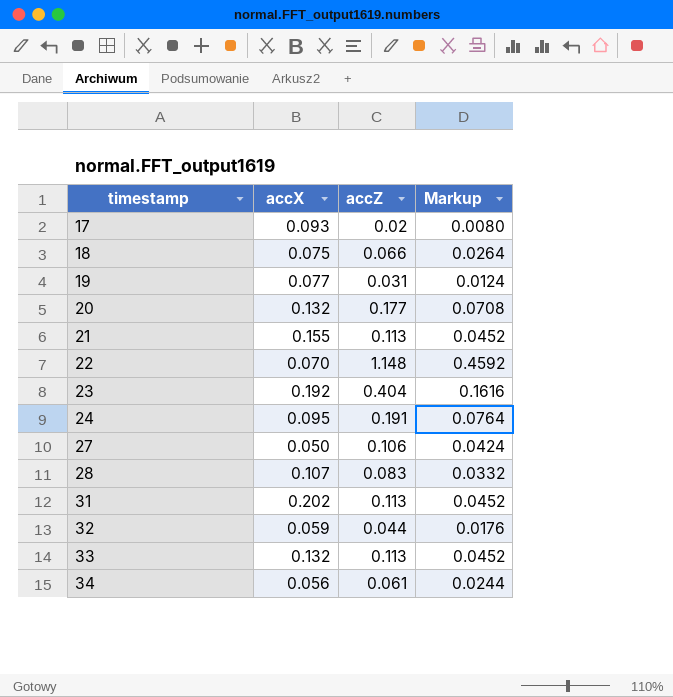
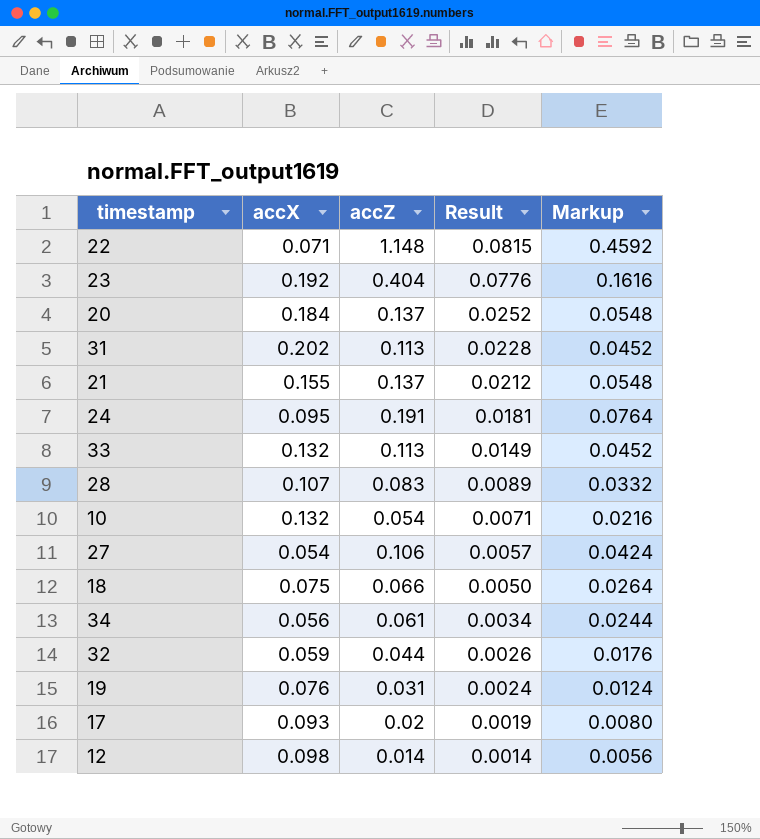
row order: timestamp ascending -> Result descending
column Result | formula: none -> [accX] * [accZ]
22 | accX: 0.070 -> 0.071
20 | accX: 0.132 -> 0.184
20 | accZ: 0.177 -> 0.137
20 | Markup: 0.0708 -> 0.0548
21 | accZ: 0.113 -> 0.137
21 | Markup: 0.0452 -> 0.0548
row 10: none -> 0.132 | 0.054 | 0.0071 | 0.0216
27 | accX: 0.050 -> 0.054
19 | accX: 0.077 -> 0.076
row 12: none -> 0.098 | 0.014 | 0.0014 | 0.0056

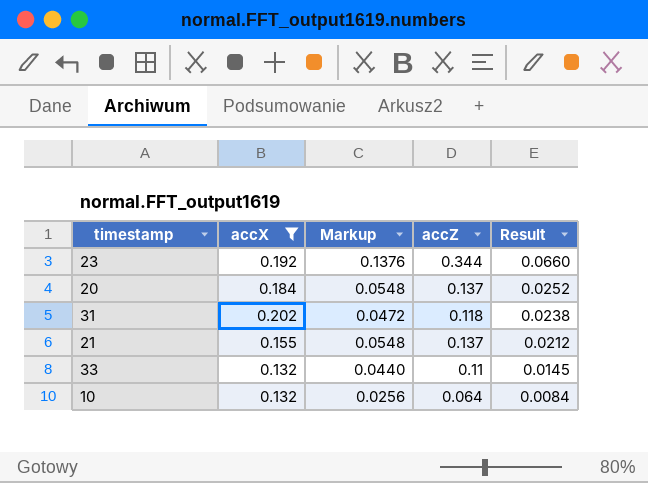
filter: none -> accX >= 0.132
column Markup | position: 5 -> 3
23 | Markup: 0.1616 -> 0.1376
23 | accZ: 0.404 -> 0.344
23 | Result: 0.0776 -> 0.0660
31 | Markup: 0.0452 -> 0.0472
31 | accZ: 0.113 -> 0.118
31 | Result: 0.0228 -> 0.0238
33 | Markup: 0.0452 -> 0.0440
33 | accZ: 0.113 -> 0.11
33 | Result: 0.0149 -> 0.0145
10 | Markup: 0.0216 -> 0.0256
10 | accZ: 0.054 -> 0.064
10 | Result: 0.0071 -> 0.0084

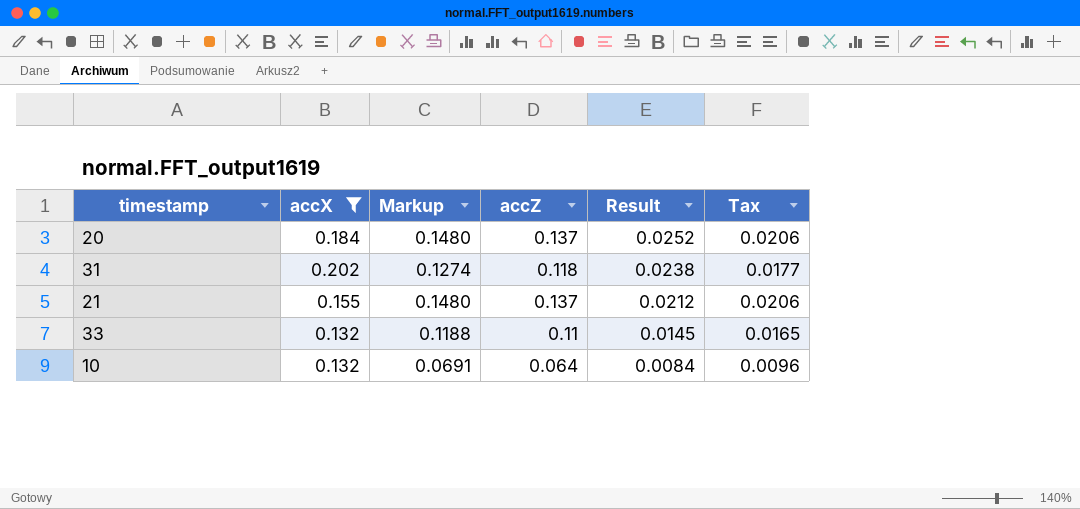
column Markup | formula: [accZ] * 0.4 -> [accZ] * 1.08
column Tax | formula: none -> [accZ] * 0.15
row 23: 0.192 | 0.1376 | 0.344 | 0.0660 -> none

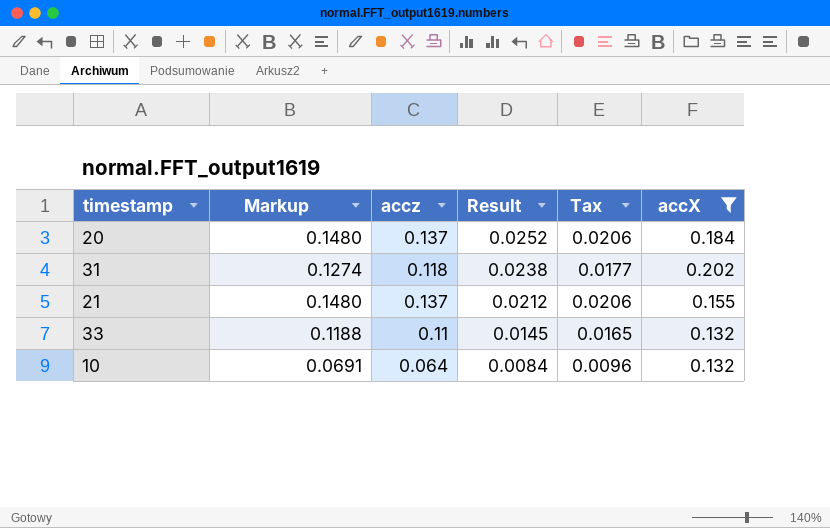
column name: accZ -> accz
column accX | position: 2 -> 6

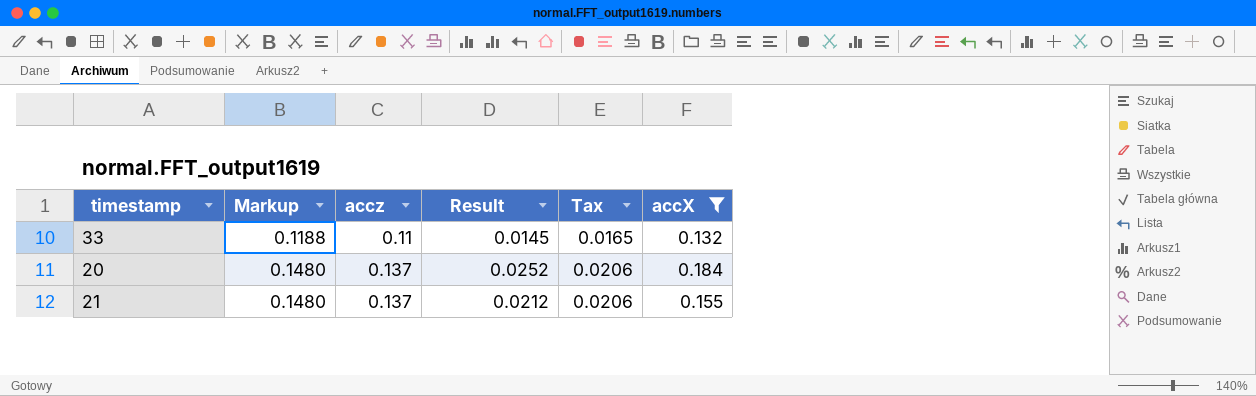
row order: Result descending -> Markup ascending
row 31: 0.1274 | 0.118 | 0.0238 | 0.0177 | 0.202 -> none
row 10: 0.0691 | 0.064 | 0.0084 | 0.0096 | 0.132 -> none

